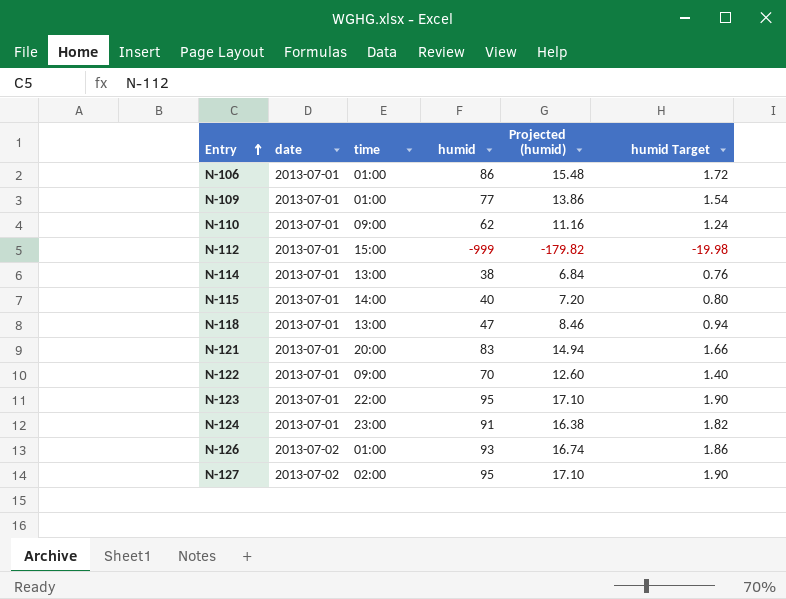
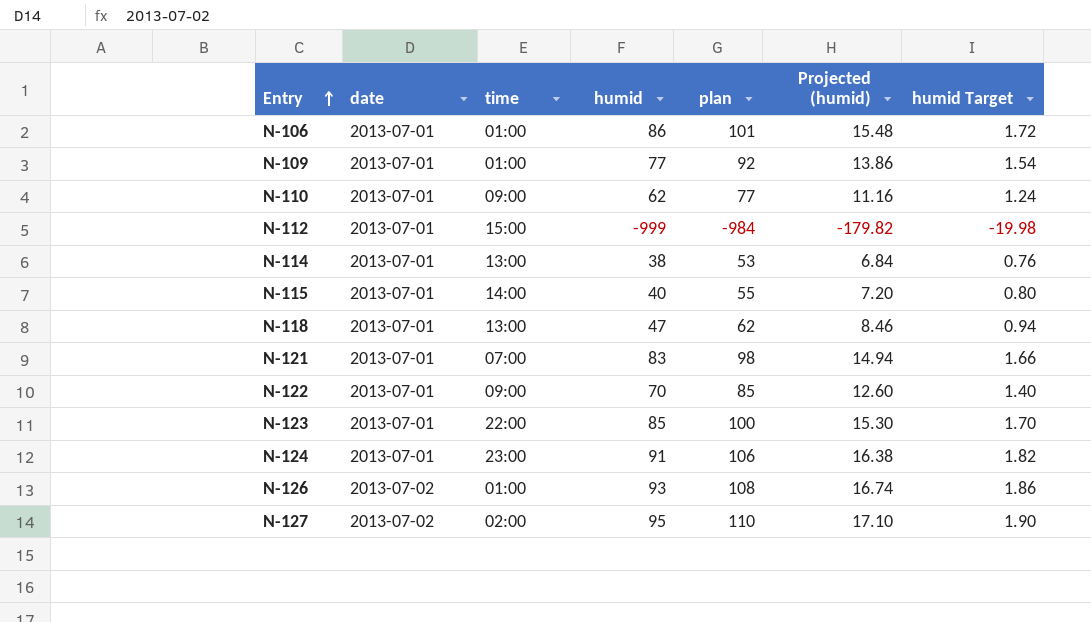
column plan | formula: none -> [humid] + 15
N-121 | time: 20:00 -> 07:00
N-123 | humid: 95 -> 85
N-123 | Projected (humid): 17.10 -> 15.30
N-123 | humid Target: 1.90 -> 1.70

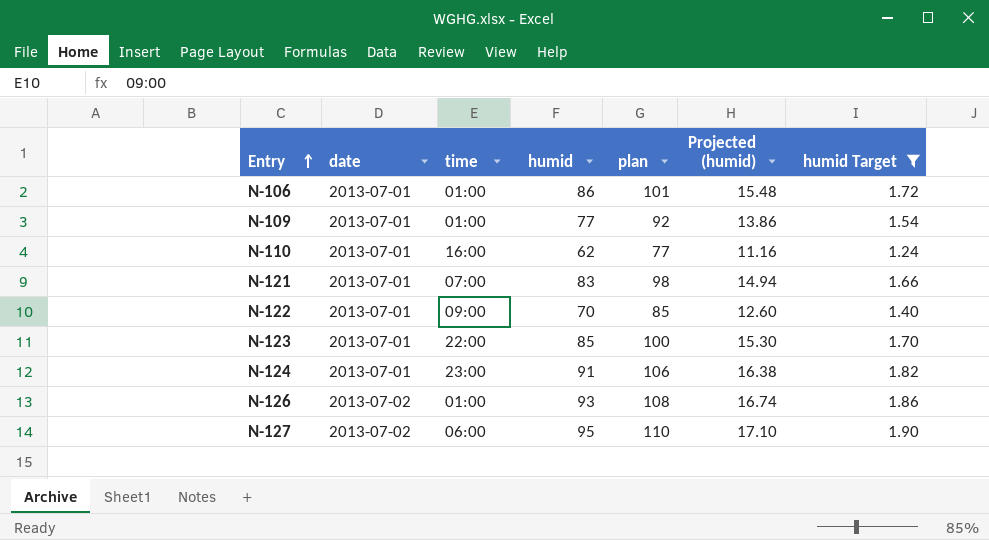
filter: none -> humid Target >= 1.24
N-110 | time: 09:00 -> 16:00
N-127 | time: 02:00 -> 06:00

